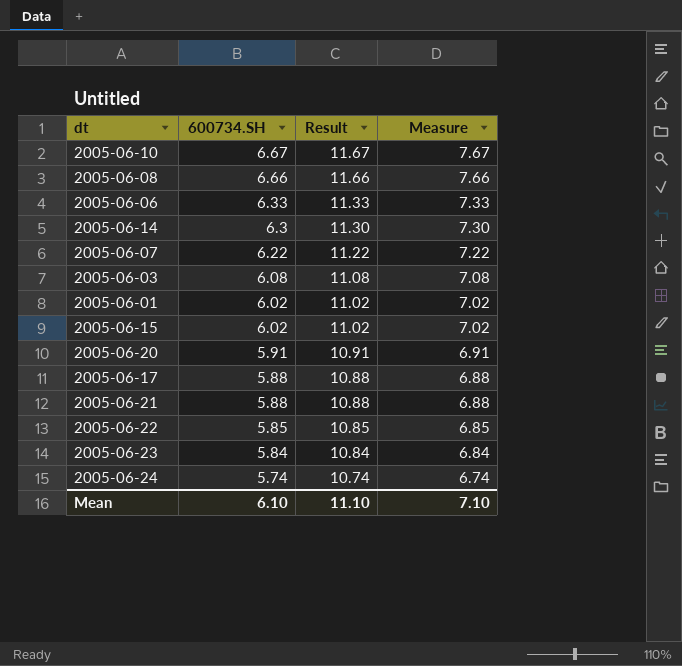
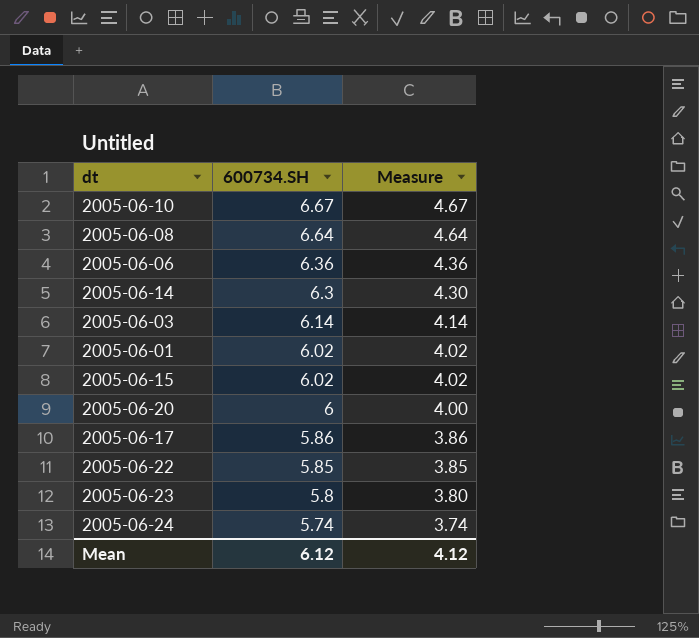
column Result | formula: [600734.SH] + 5 -> none
column Measure | formula: [600734.SH] + 1 -> [600734.SH] - 2
row 2005-06-07: 6.22 | 11.22 | 7.22 -> none
row 2005-06-21: 5.88 | 10.88 | 6.88 -> none
2005-06-08 | 600734.SH: 6.66 -> 6.64
2005-06-06 | 600734.SH: 6.33 -> 6.36
2005-06-03 | 600734.SH: 6.08 -> 6.14
2005-06-20 | 600734.SH: 5.91 -> 6
2005-06-17 | 600734.SH: 5.88 -> 5.86
2005-06-23 | 600734.SH: 5.84 -> 5.8
Mean | 600734.SH: 6.10 -> 6.12
Mean | Measure: 7.10 -> 4.12

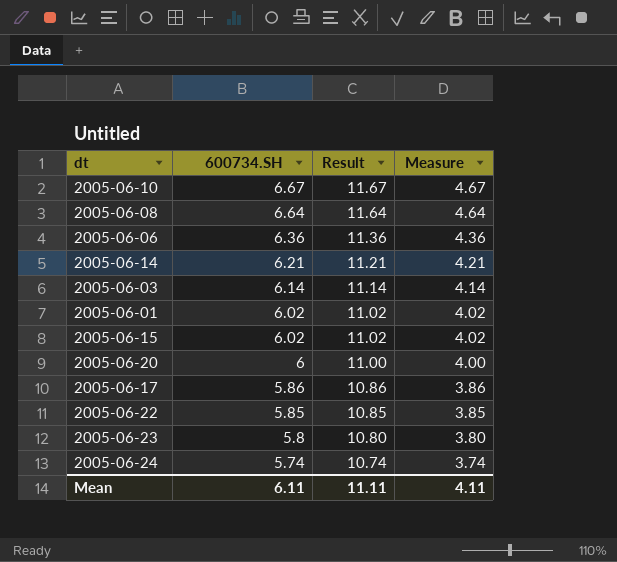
column Result | formula: none -> [600734.SH] + 5
2005-06-14 | 600734.SH: 6.3 -> 6.21
2005-06-14 | Measure: 4.30 -> 4.21
Mean | 600734.SH: 6.12 -> 6.11
Mean | Measure: 4.12 -> 4.11

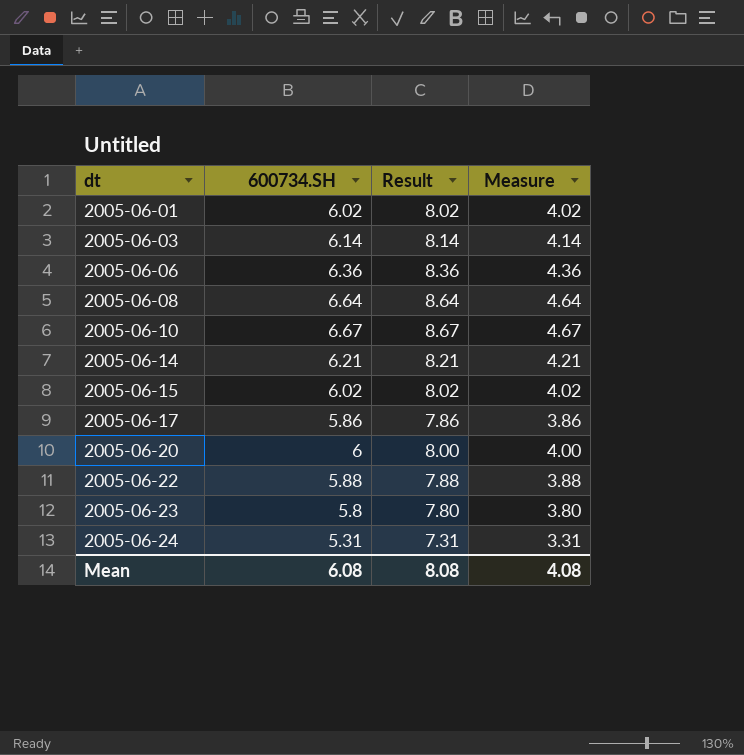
row order: 600734.SH descending -> dt ascending
column Result | formula: [600734.SH] + 5 -> [600734.SH] + 2
2005-06-22 | 600734.SH: 5.85 -> 5.88
2005-06-22 | Measure: 3.85 -> 3.88
2005-06-24 | 600734.SH: 5.74 -> 5.31
2005-06-24 | Measure: 3.74 -> 3.31
Mean | 600734.SH: 6.11 -> 6.08
Mean | Result: 11.11 -> 8.08
Mean | Measure: 4.11 -> 4.08

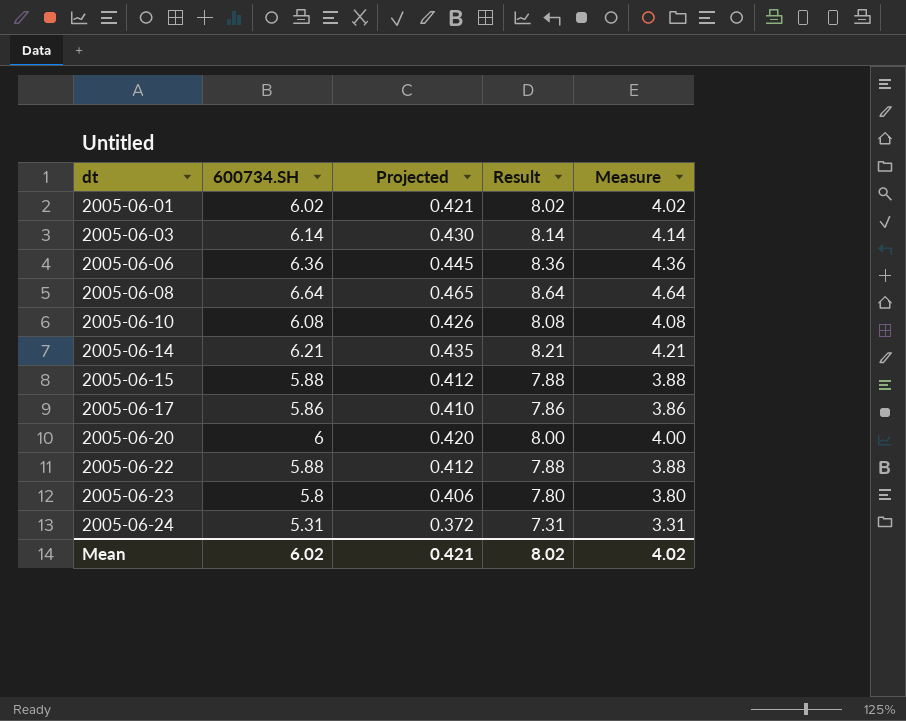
column Projected | formula: none -> [600734.SH] * 0.07
2005-06-10 | 600734.SH: 6.67 -> 6.08
2005-06-10 | Result: 8.67 -> 8.08
2005-06-10 | Measure: 4.67 -> 4.08
2005-06-15 | 600734.SH: 6.02 -> 5.88
2005-06-15 | Result: 8.02 -> 7.88
2005-06-15 | Measure: 4.02 -> 3.88
Mean | 600734.SH: 6.08 -> 6.02
Mean | Result: 8.08 -> 8.02
Mean | Measure: 4.08 -> 4.02

